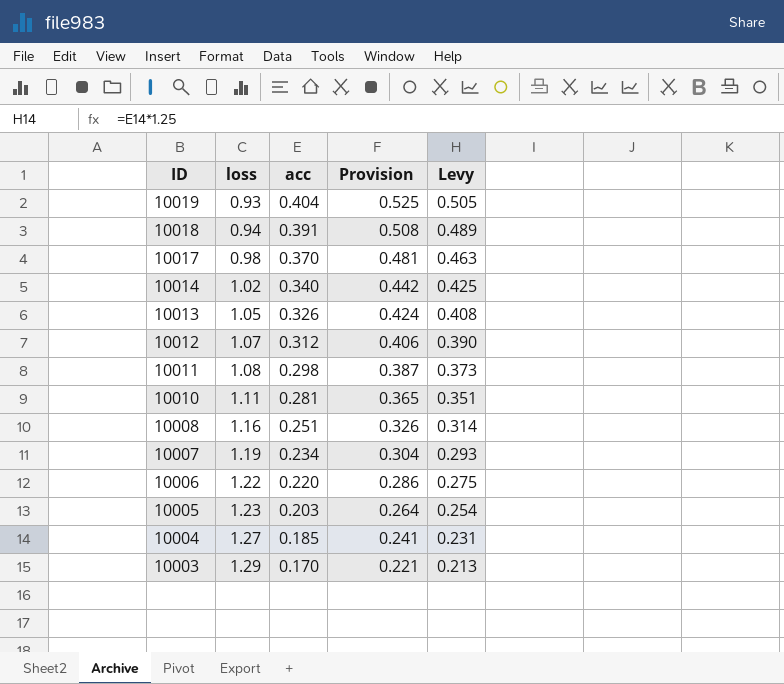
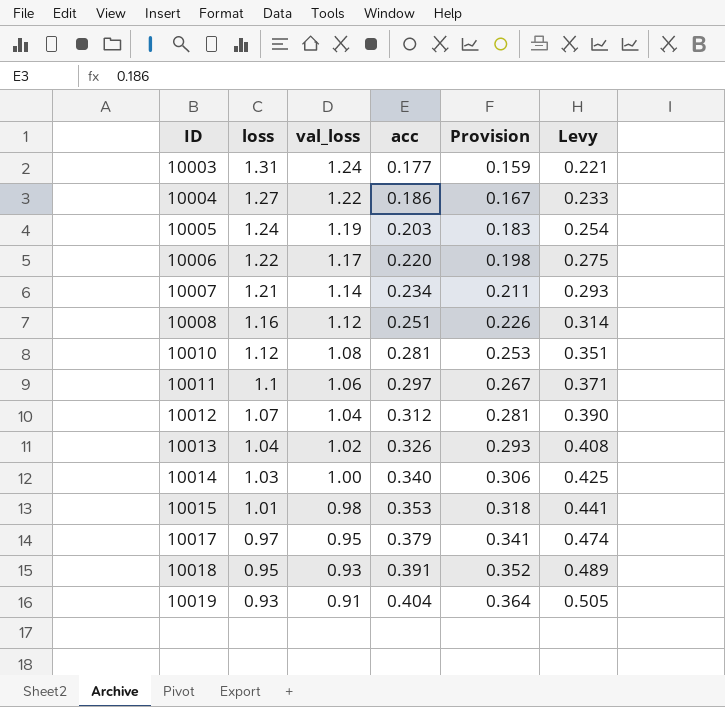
row order: ID descending -> ID ascending
column val_loss | position: none -> 3
column Provision | formula: [acc] * 1.3 -> [acc] * 0.9
10003 | loss: 1.29 -> 1.31
10003 | acc: 0.170 -> 0.177
10003 | Levy: 0.213 -> 0.221
10004 | acc: 0.185 -> 0.186
10004 | Levy: 0.231 -> 0.233
10005 | loss: 1.23 -> 1.24
10007 | loss: 1.19 -> 1.21
10010 | loss: 1.11 -> 1.12
10011 | loss: 1.08 -> 1.1
10011 | acc: 0.298 -> 0.297
10011 | Levy: 0.373 -> 0.371
10013 | loss: 1.05 -> 1.04
10014 | loss: 1.02 -> 1.03
row 10015: none -> 1.01 | 0.98 | 0.353 | 0.318 | 0.441
10017 | loss: 0.98 -> 0.97
10017 | acc: 0.370 -> 0.379
10017 | Levy: 0.463 -> 0.474
10018 | loss: 0.94 -> 0.95

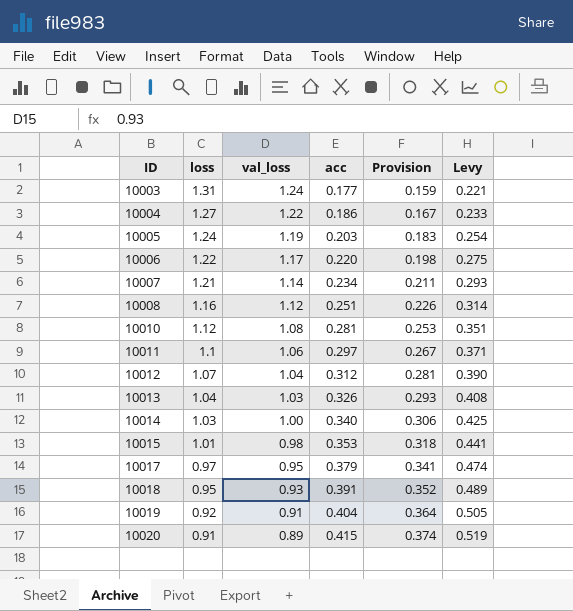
10013 | val_loss: 1.02 -> 1.03
10019 | loss: 0.93 -> 0.92
row 10020: none -> 0.91 | 0.89 | 0.415 | 0.374 | 0.519

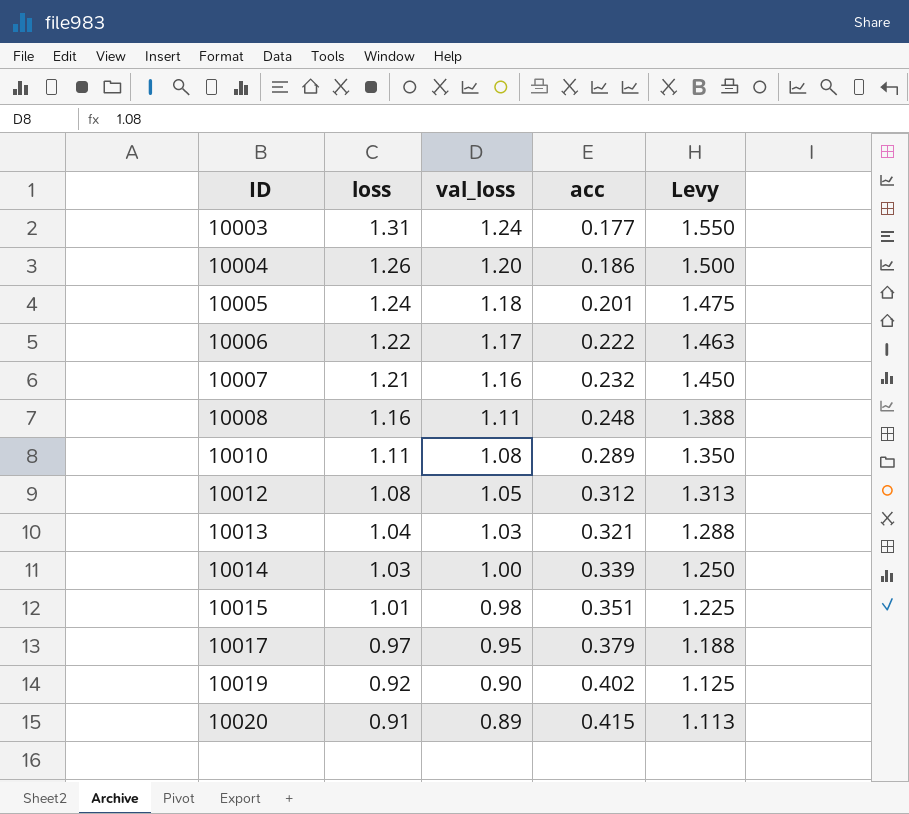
column Provision | formula: [acc] * 0.9 -> none
column Levy | formula: [acc] * 1.25 -> [val_loss] * 1.25
row 10011: 1.1 | 1.06 | 0.297 | 0.267 | 0.371 -> none
row 10018: 0.95 | 0.93 | 0.391 | 0.352 | 0.489 -> none
10004 | loss: 1.27 -> 1.26
10004 | val_loss: 1.22 -> 1.20
10005 | val_loss: 1.19 -> 1.18
10005 | acc: 0.203 -> 0.201
10006 | acc: 0.220 -> 0.222
10007 | val_loss: 1.14 -> 1.16
10007 | acc: 0.234 -> 0.232
10008 | val_loss: 1.12 -> 1.11
10008 | acc: 0.251 -> 0.248
10010 | loss: 1.12 -> 1.11
10010 | acc: 0.281 -> 0.289
10012 | loss: 1.07 -> 1.08
10012 | val_loss: 1.04 -> 1.05
10013 | acc: 0.326 -> 0.321
10014 | acc: 0.340 -> 0.339
10015 | acc: 0.353 -> 0.351
10019 | val_loss: 0.91 -> 0.90
10019 | acc: 0.404 -> 0.402

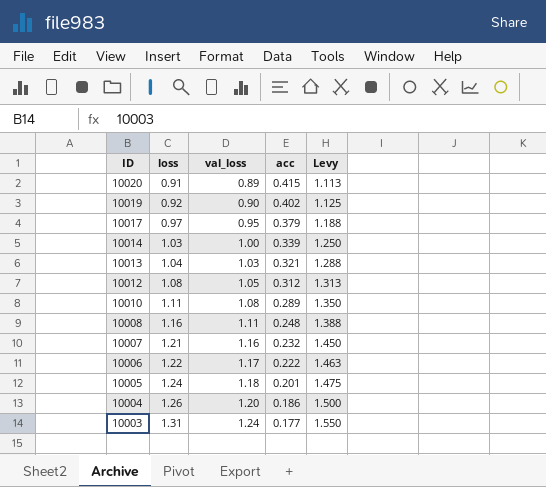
row order: ID ascending -> ID descending
row 10015: 1.01 | 0.98 | 0.351 | 1.225 -> none

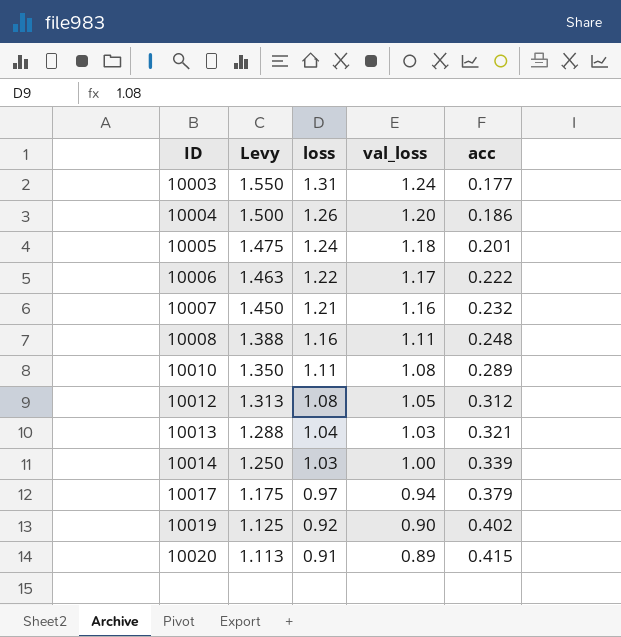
row order: ID descending -> ID ascending
column Levy | position: 5 -> 2
10017 | Levy: 1.188 -> 1.175
10017 | val_loss: 0.95 -> 0.94

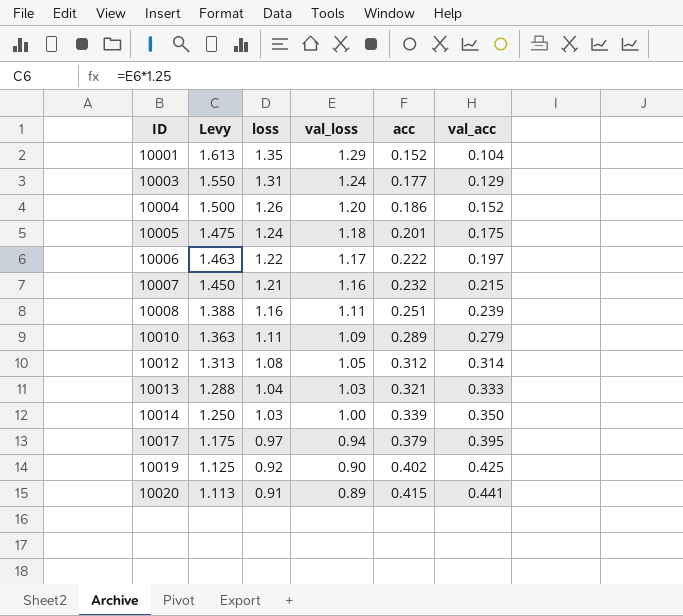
column val_acc | position: none -> 6
row 10001: none -> 1.613 | 1.35 | 1.29 | 0.152 | 0.104
10008 | acc: 0.248 -> 0.251
10010 | Levy: 1.350 -> 1.363
10010 | val_loss: 1.08 -> 1.09

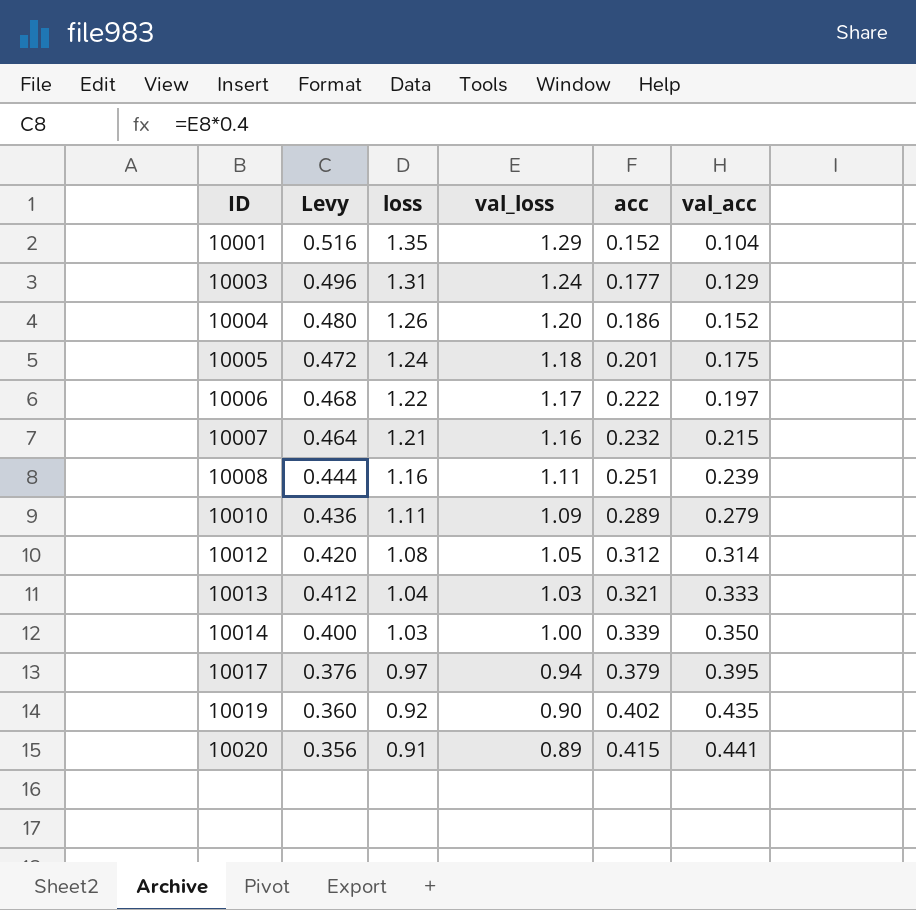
column Levy | formula: [val_loss] * 1.25 -> [val_loss] * 0.4
10019 | val_acc: 0.425 -> 0.435

